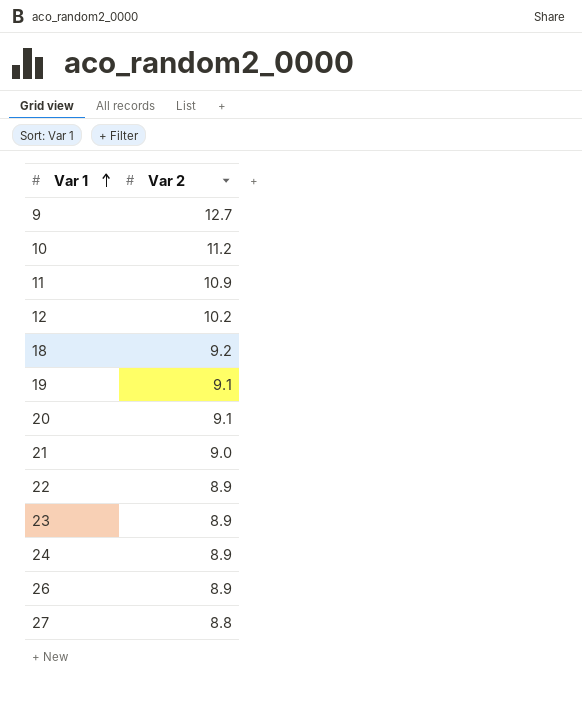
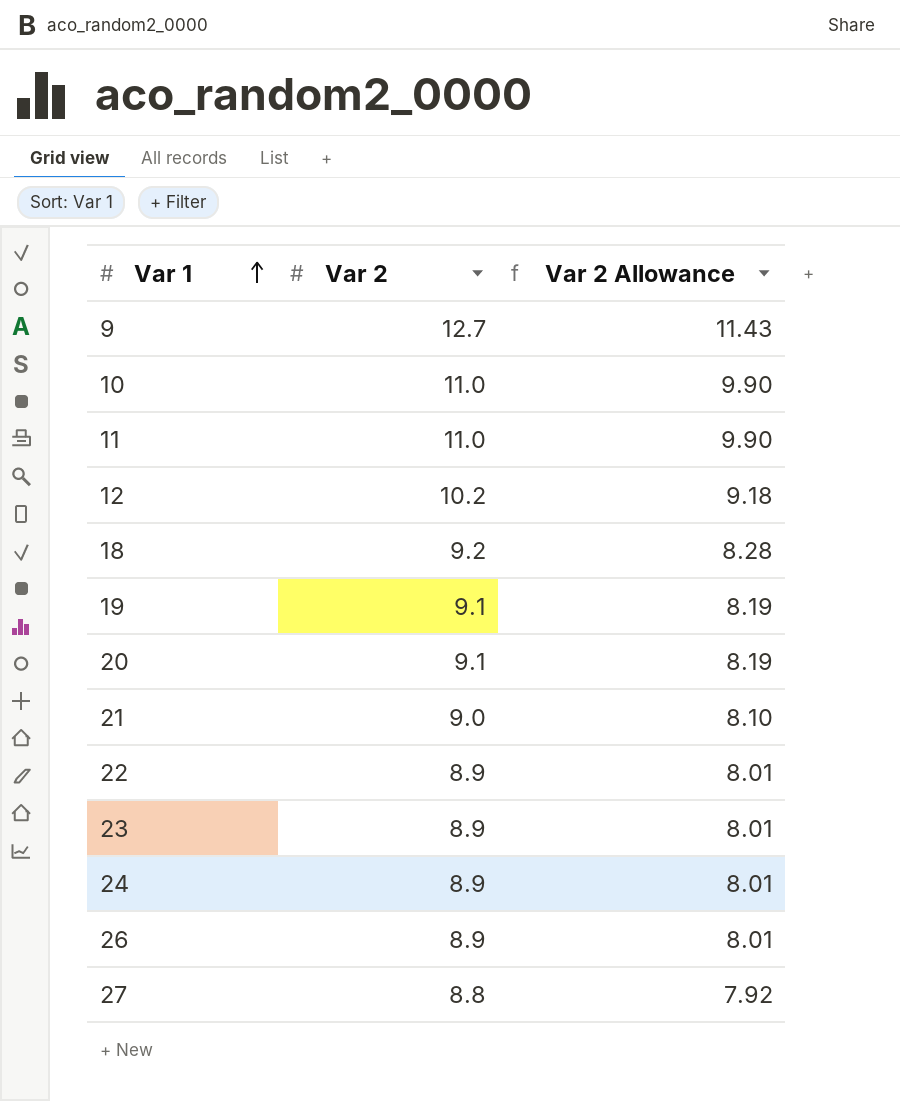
column Var 2 Allowance | formula: none -> [Var 2] * 0.9
10 | Var 2: 11.2 -> 11.0
11 | Var 2: 10.9 -> 11.0

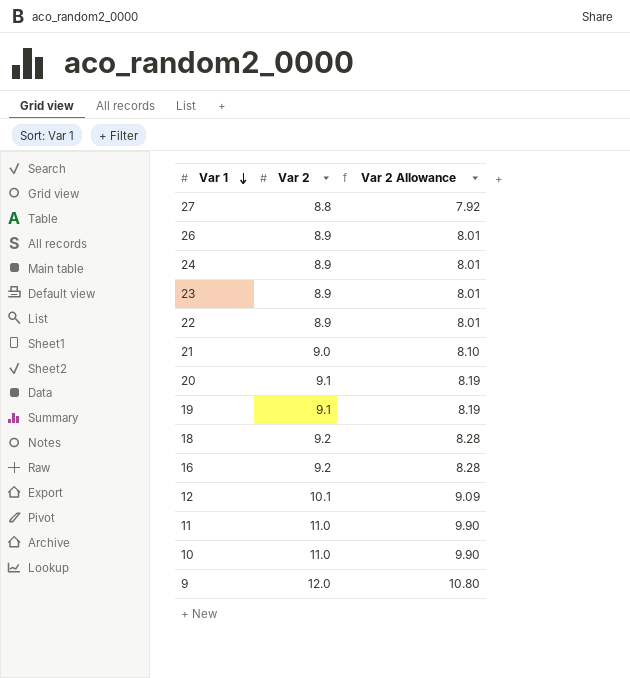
row order: Var 1 ascending -> Var 1 descending
row 16: none -> 9.2 | 8.28
12 | Var 2: 10.2 -> 10.1
12 | Var 2 Allowance: 9.18 -> 9.09
9 | Var 2: 12.7 -> 12.0
9 | Var 2 Allowance: 11.43 -> 10.80

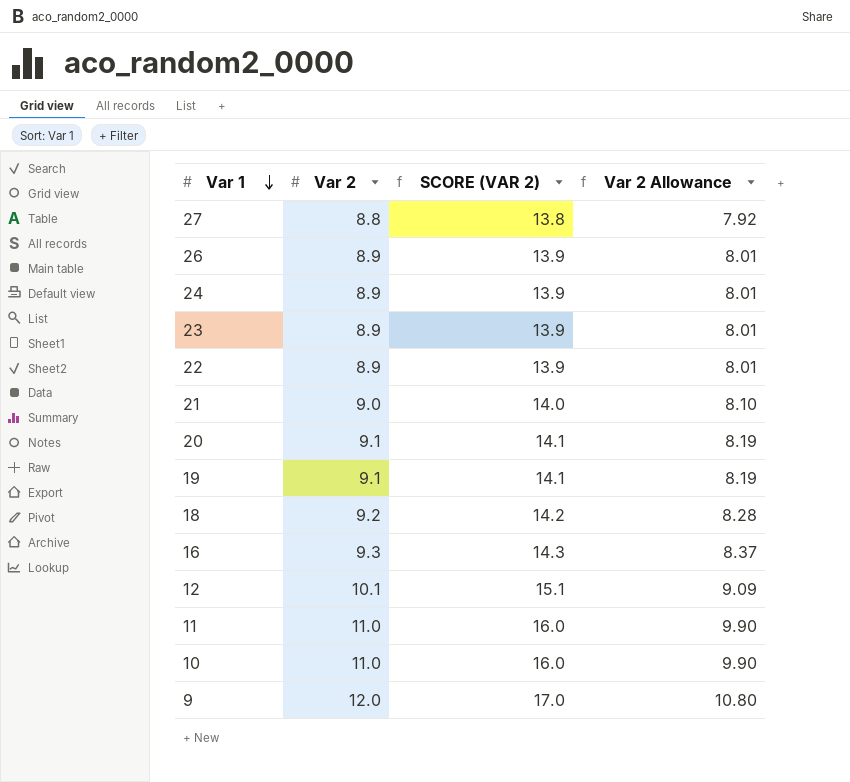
column SCORE (VAR 2) | formula: none -> [Var 2] + 5
16 | Var 2: 9.2 -> 9.3
16 | Var 2 Allowance: 8.28 -> 8.37

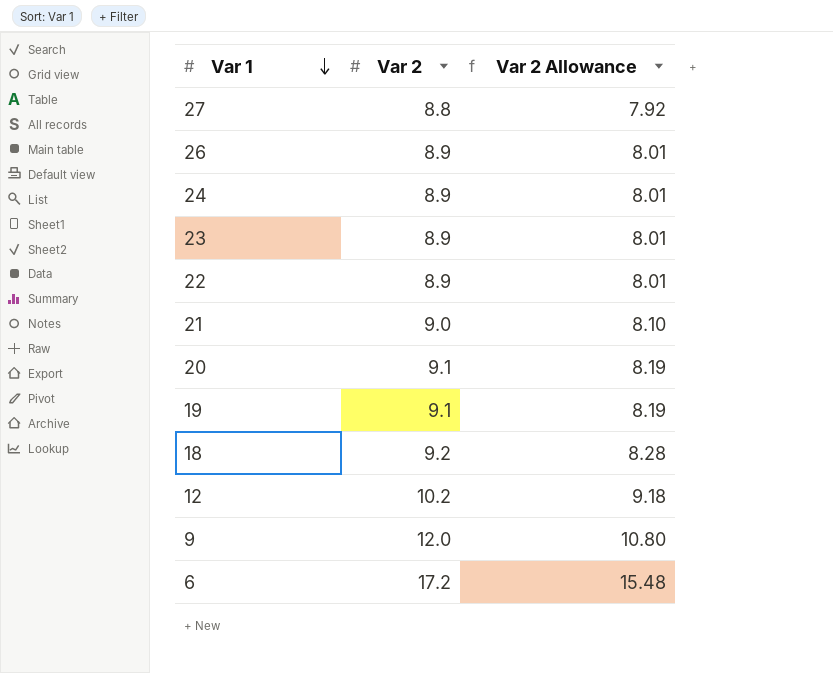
column SCORE (VAR 2) | formula: [Var 2] + 5 -> none
row 16: 9.3 | 14.3 | 8.37 -> none
row 11: 11.0 | 16.0 | 9.90 -> none
row 10: 11.0 | 16.0 | 9.90 -> none
12 | Var 2: 10.1 -> 10.2
12 | Var 2 Allowance: 9.09 -> 9.18
row 6: none -> 17.2 | 15.48

